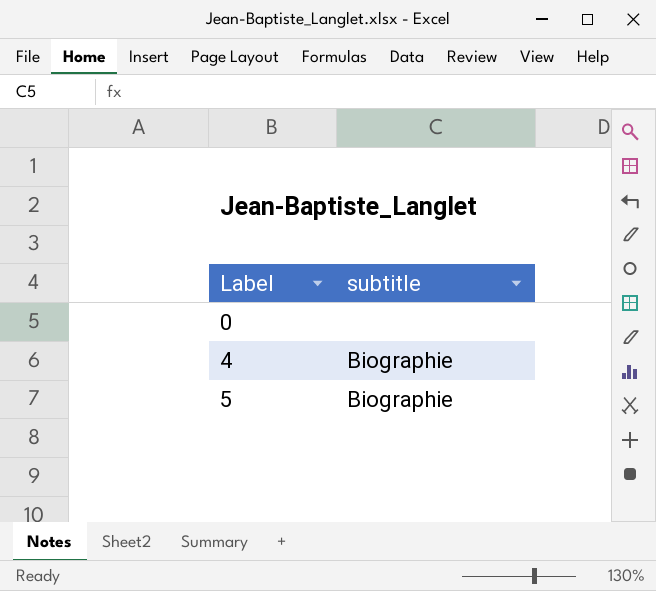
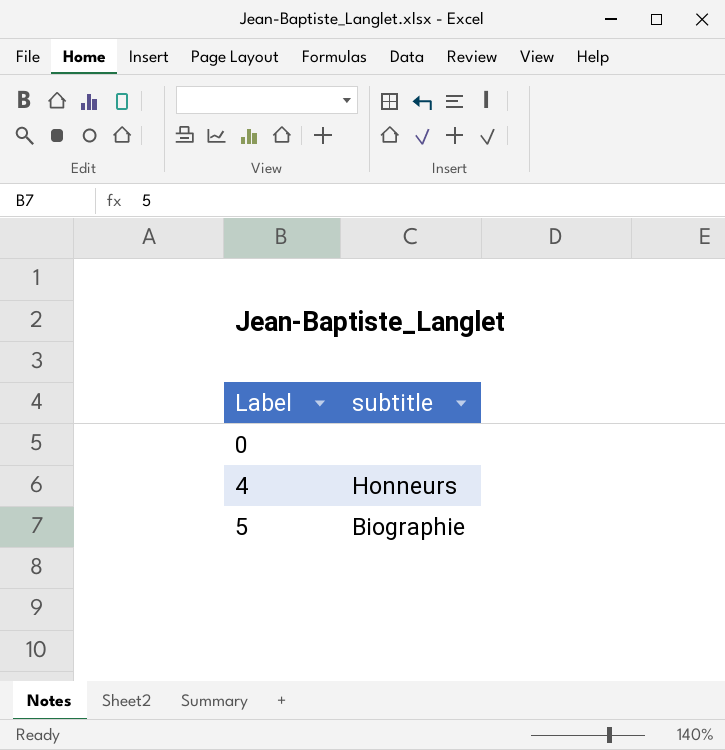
4 | subtitle: Biographie -> Honneurs

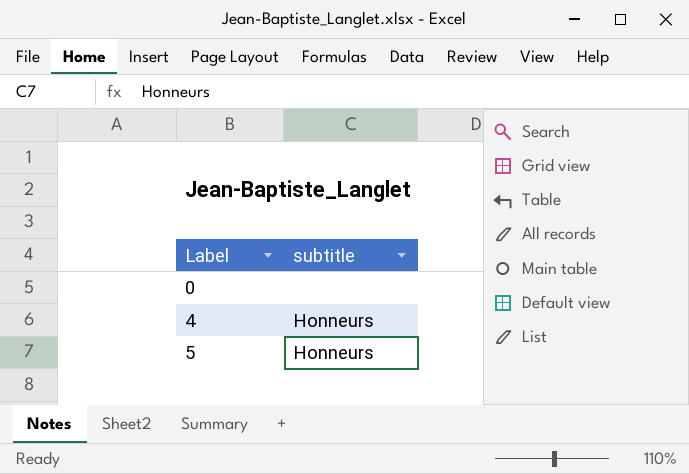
5 | subtitle: Biographie -> Honneurs

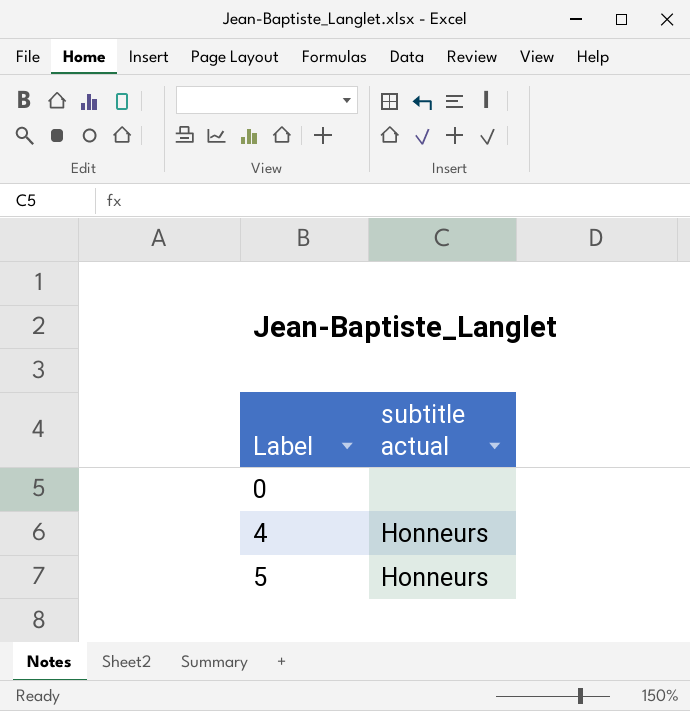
column name: subtitle -> subtitle actual

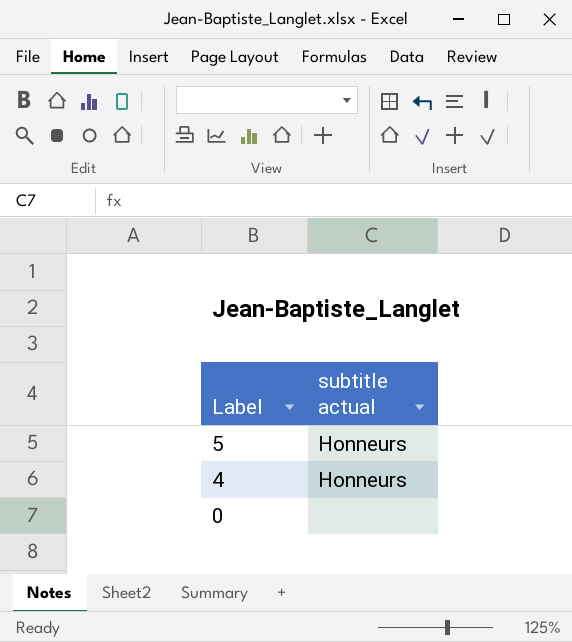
row order: Label ascending -> Label descending

